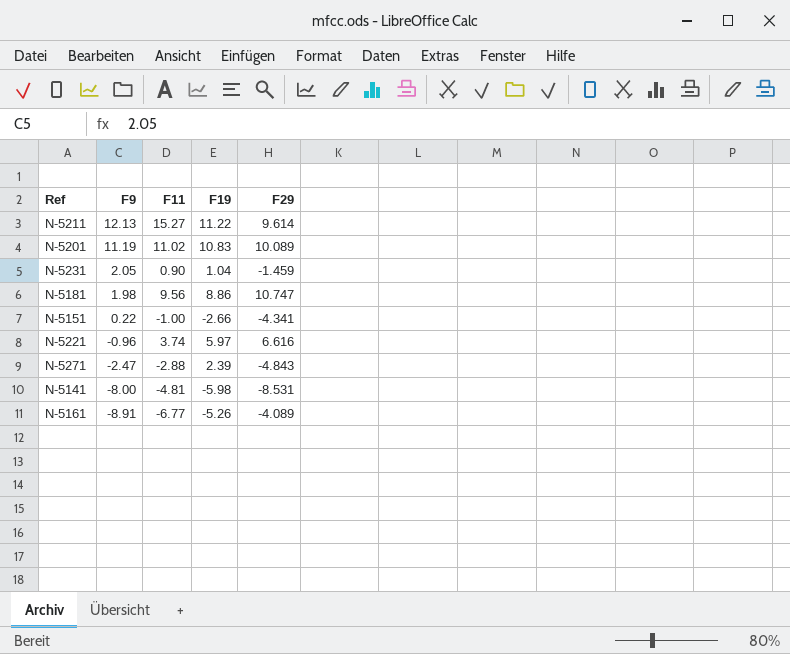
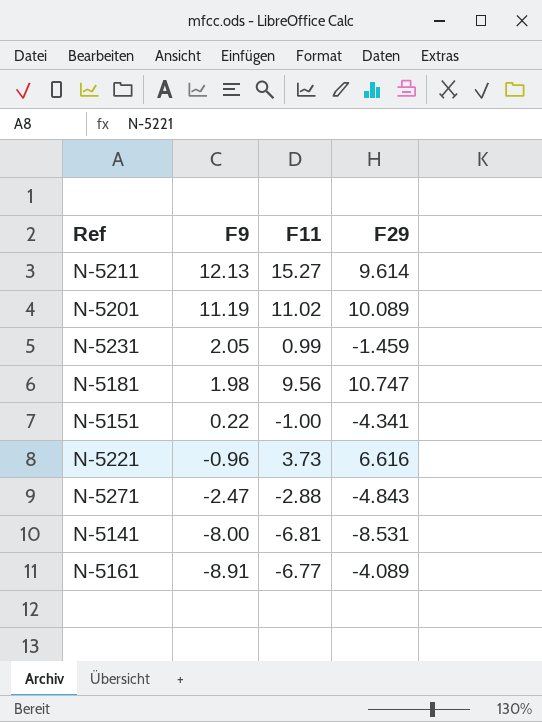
column F19 | position: 4 -> none
N-5231 | F11: 0.90 -> 0.99
N-5221 | F11: 3.74 -> 3.73
N-5141 | F11: -4.81 -> -6.81

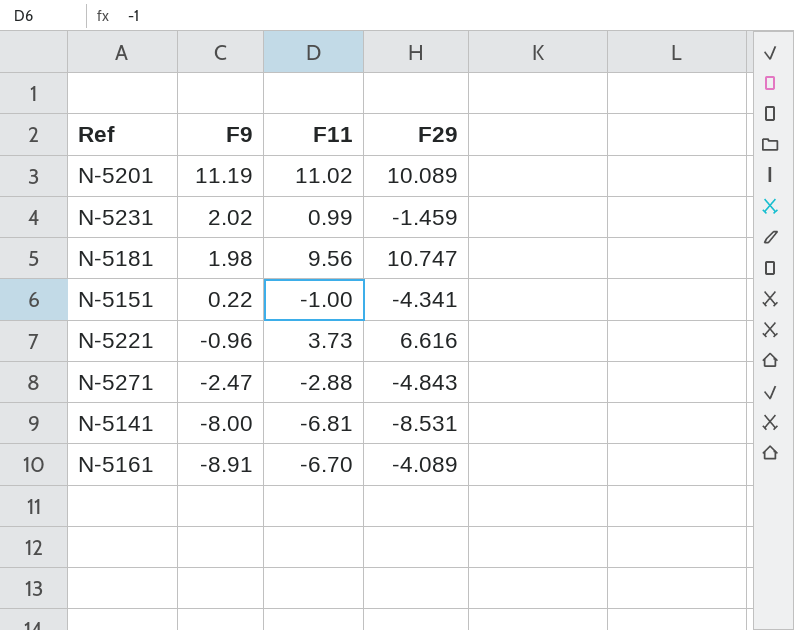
row N-5211: 12.13 | 15.27 | 9.614 -> none
N-5231 | F9: 2.05 -> 2.02
N-5161 | F11: -6.77 -> -6.70

